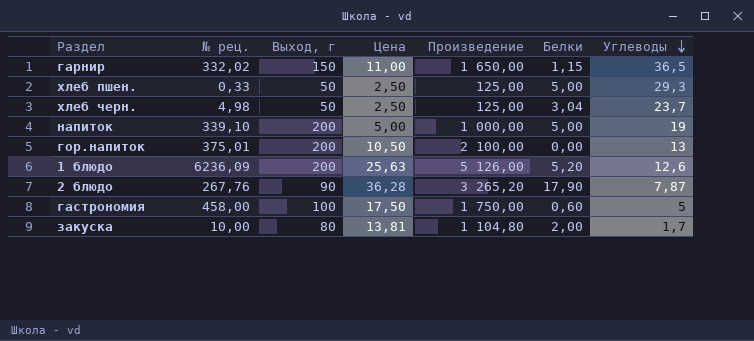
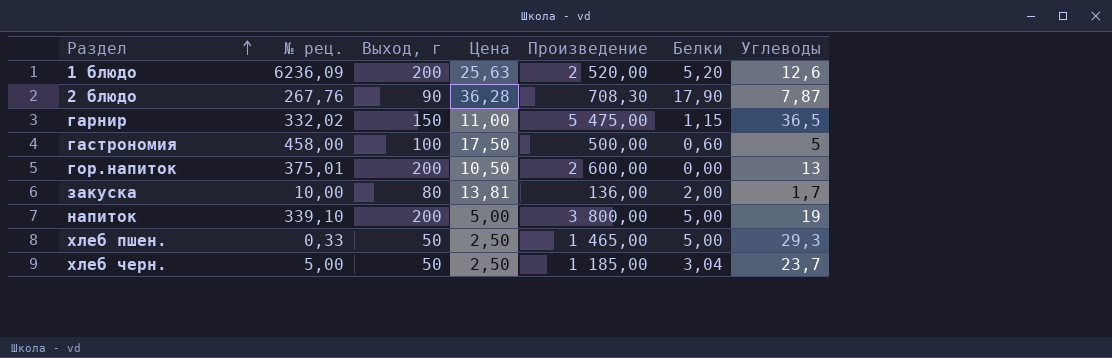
row order: Углеводы descending -> Раздел ascending
column Произведение | formula: [Выход, г] * [Цена] -> [Выход, г] * [Углеводы]
хлеб черн. | № рец.: 4,98 -> 5,00

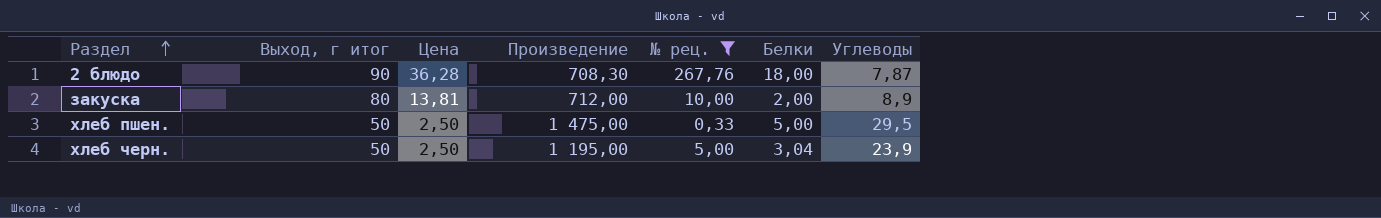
filter: none -> № рец. <= 267,76
column name: Выход, г -> Выход, г итог
column № рец. | position: 2 -> 5
2 блюдо | Белки: 17,90 -> 18,00
закуска | Произведение: 136,00 -> 712,00
закуска | Углеводы: 1,7 -> 8,9
хлеб пшен. | Произведение: 1 465,00 -> 1 475,00
хлеб пшен. | Углеводы: 29,3 -> 29,5
хлеб черн. | Произведение: 1 185,00 -> 1 195,00
хлеб черн. | Углеводы: 23,7 -> 23,9

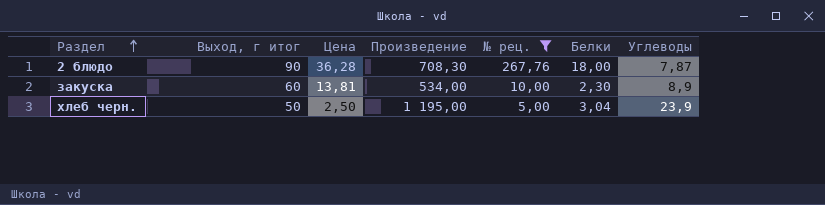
row хлеб пшен.: 50 | 2,50 | 1 475,00 | 0,33 | 5,00 | 29,5 -> none
закуска | Выход, г итог: 80 -> 60
закуска | Произведение: 712,00 -> 534,00
закуска | Белки: 2,00 -> 2,30

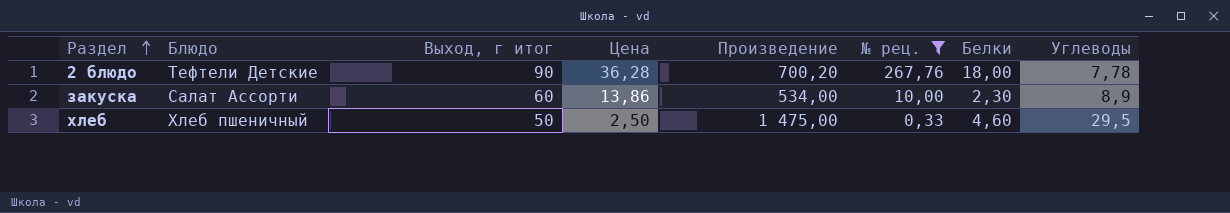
column Блюдо | position: none -> 2
row хлеб черн.: 50 | 2,50 | 1 195,00 | 5,00 | 3,04 | 23,9 -> none
2 блюдо | Произведение: 708,30 -> 700,20
2 блюдо | Углеводы: 7,87 -> 7,78
закуска | Цена: 13,81 -> 13,86
row хлеб: none -> Хлеб пшеничный | 50 | 2,50 | 1 475,00 | 0,33 | 4,60 | 29,5

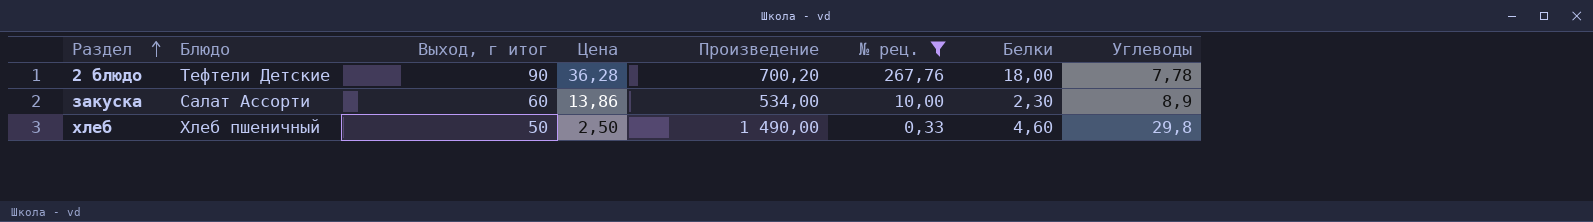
хлеб | Произведение: 1 475,00 -> 1 490,00
хлеб | Углеводы: 29,5 -> 29,8

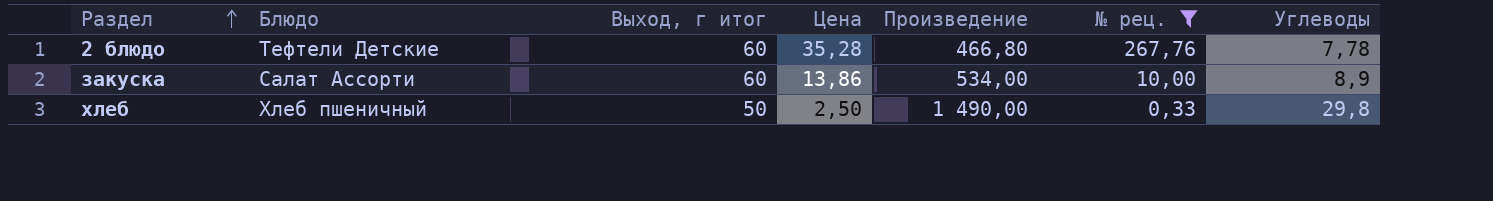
column Белки | position: 7 -> none
2 блюдо | Выход, г итог: 90 -> 60
2 блюдо | Цена: 36,28 -> 35,28
2 блюдо | Произведение: 700,20 -> 466,80

